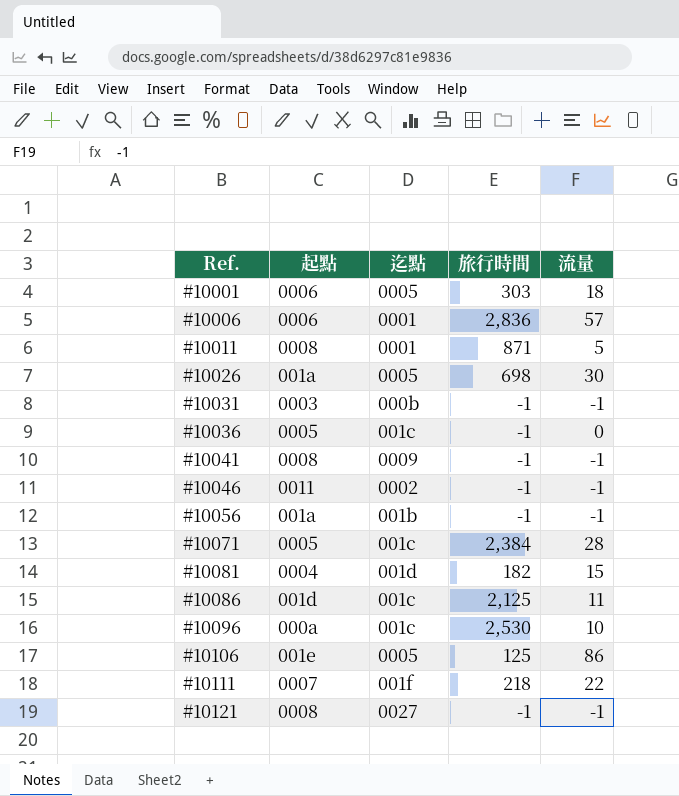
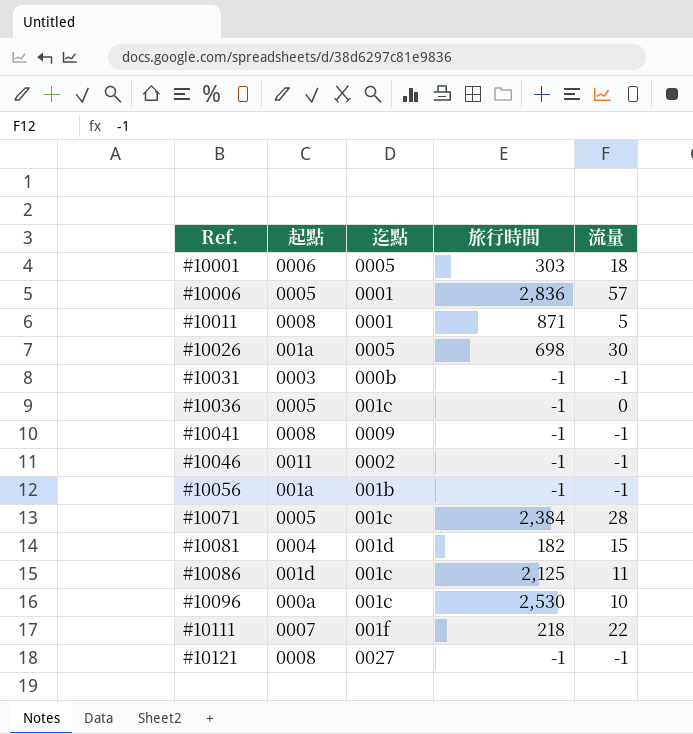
row #10106: 001e | 0005 | 125 | 86 -> none
#10006 | 起點: 0006 -> 0005

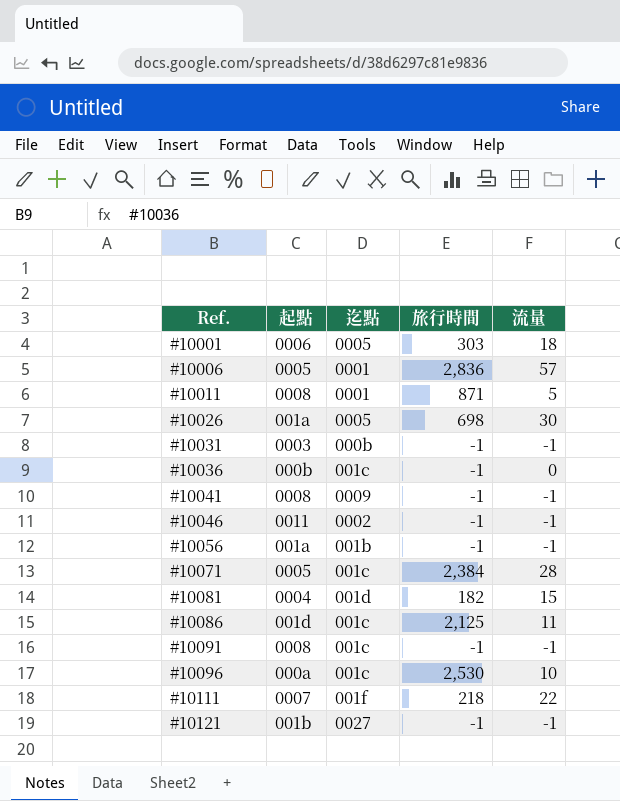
#10036 | 起點: 0005 -> 000b
row #10091: none -> 0008 | 001c | -1 | -1
#10121 | 起點: 0008 -> 001b

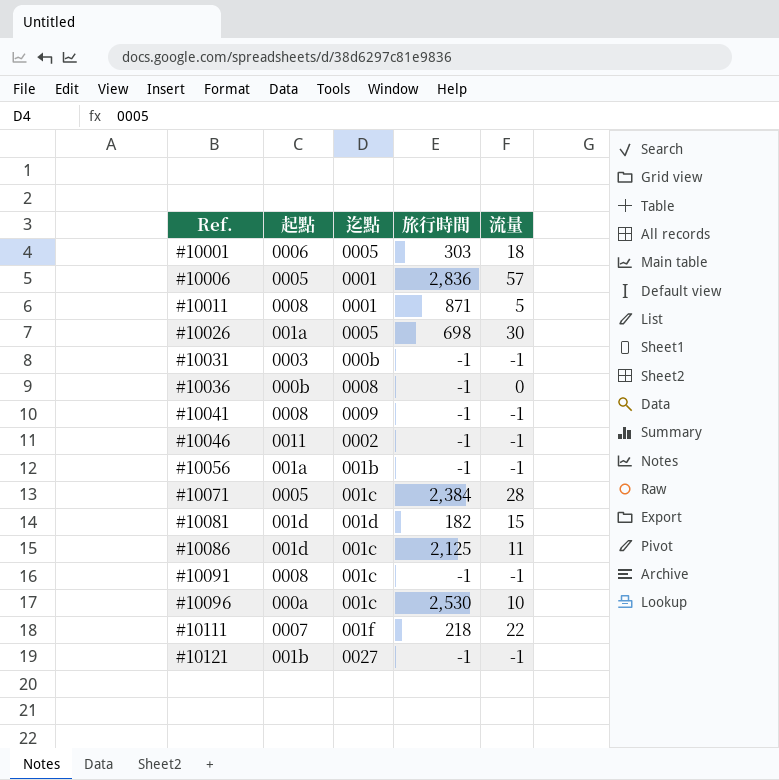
#10036 | 迄點: 001c -> 0008
#10081 | 起點: 0004 -> 001d

